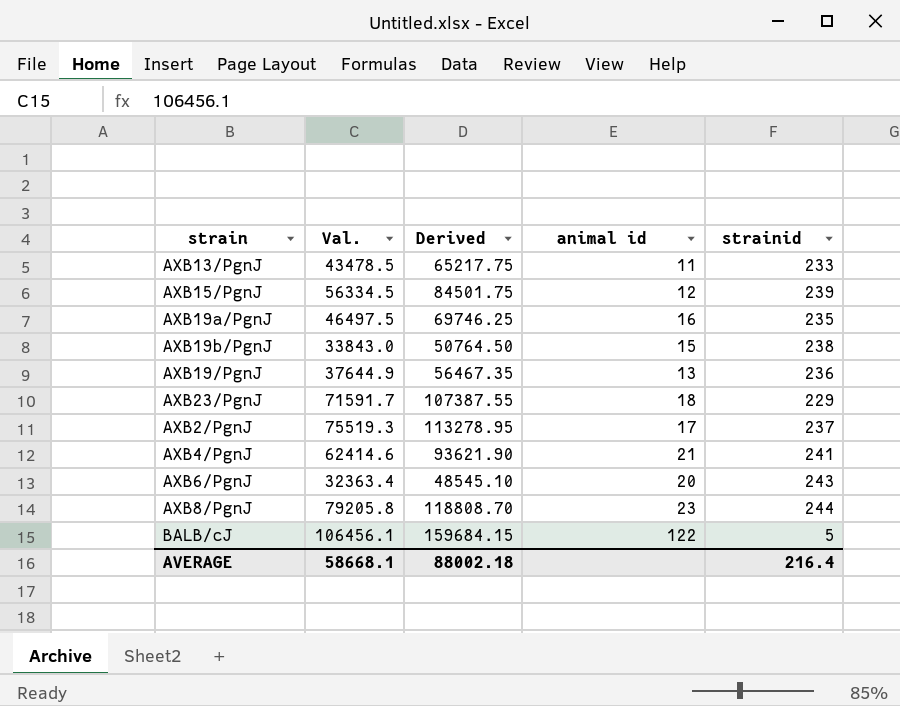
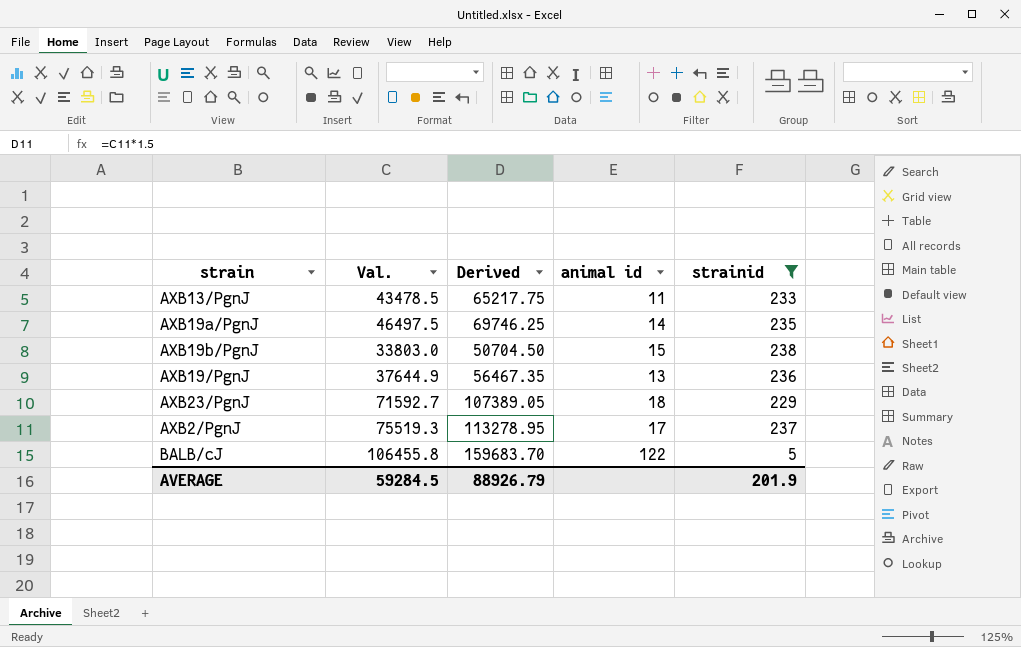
filter: none -> strainid <= 238
AXB19a/PgnJ | animal id: 16 -> 14
AXB19b/PgnJ | Val.: 33843.0 -> 33803.0
AXB19b/PgnJ | Derived: 50764.50 -> 50704.50
AXB23/PgnJ | Val.: 71591.7 -> 71592.7
AXB23/PgnJ | Derived: 107387.55 -> 107389.05
BALB/cJ | Val.: 106456.1 -> 106455.8
BALB/cJ | Derived: 159684.15 -> 159683.70
AVERAGE | Val.: 58668.1 -> 59284.5
AVERAGE | Derived: 88002.18 -> 88926.79
AVERAGE | strainid: 216.4 -> 201.9

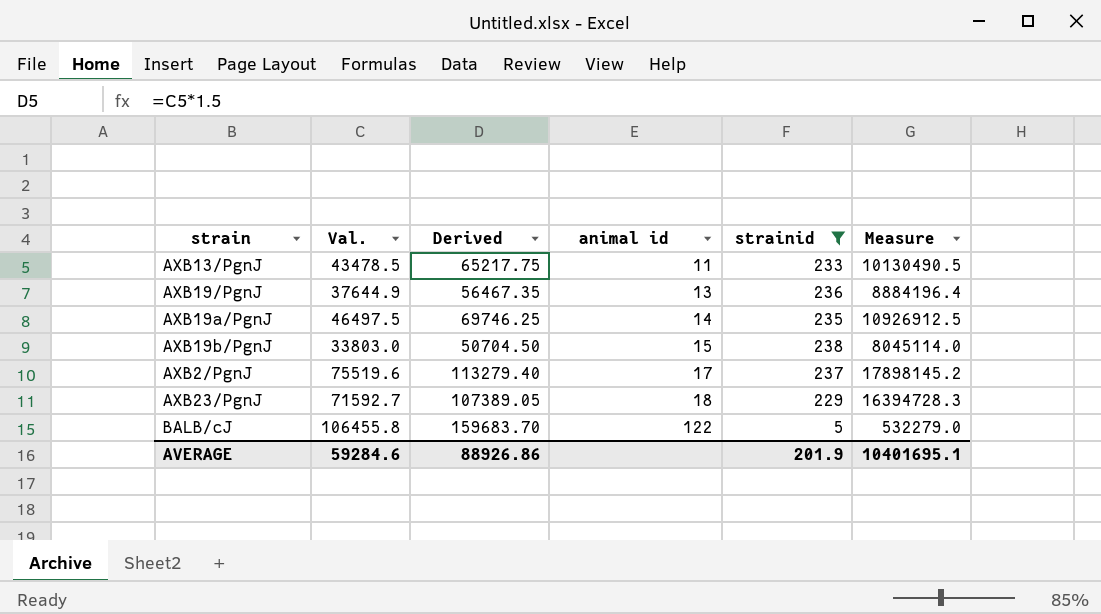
row order: none -> animal id ascending
column Measure | formula: none -> [Val.] * [strainid]
AXB2/PgnJ | Val.: 75519.3 -> 75519.6
AXB2/PgnJ | Derived: 113278.95 -> 113279.40
AVERAGE | Val.: 59284.5 -> 59284.6
AVERAGE | Derived: 88926.79 -> 88926.86

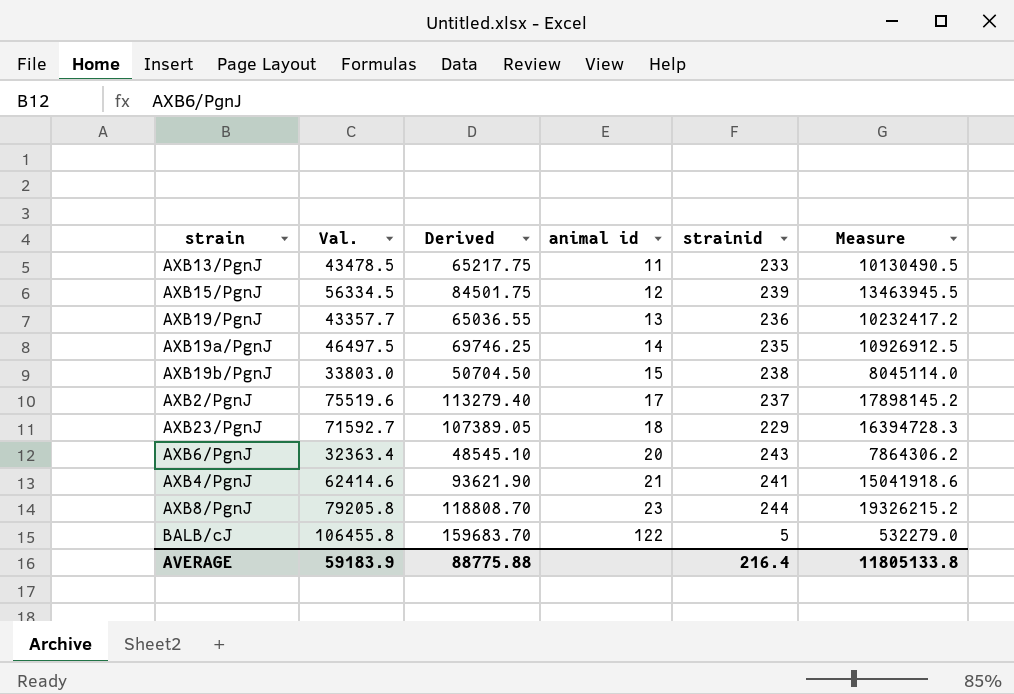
filter: strainid <= 238 -> none
AXB19/PgnJ | Val.: 37644.9 -> 43357.7
AXB19/PgnJ | Derived: 56467.35 -> 65036.55
AXB19/PgnJ | Measure: 8884196.4 -> 10232417.2
AVERAGE | Val.: 59284.6 -> 59183.9
AVERAGE | Derived: 88926.86 -> 88775.88
AVERAGE | strainid: 201.9 -> 216.4
AVERAGE | Measure: 10401695.1 -> 11805133.8

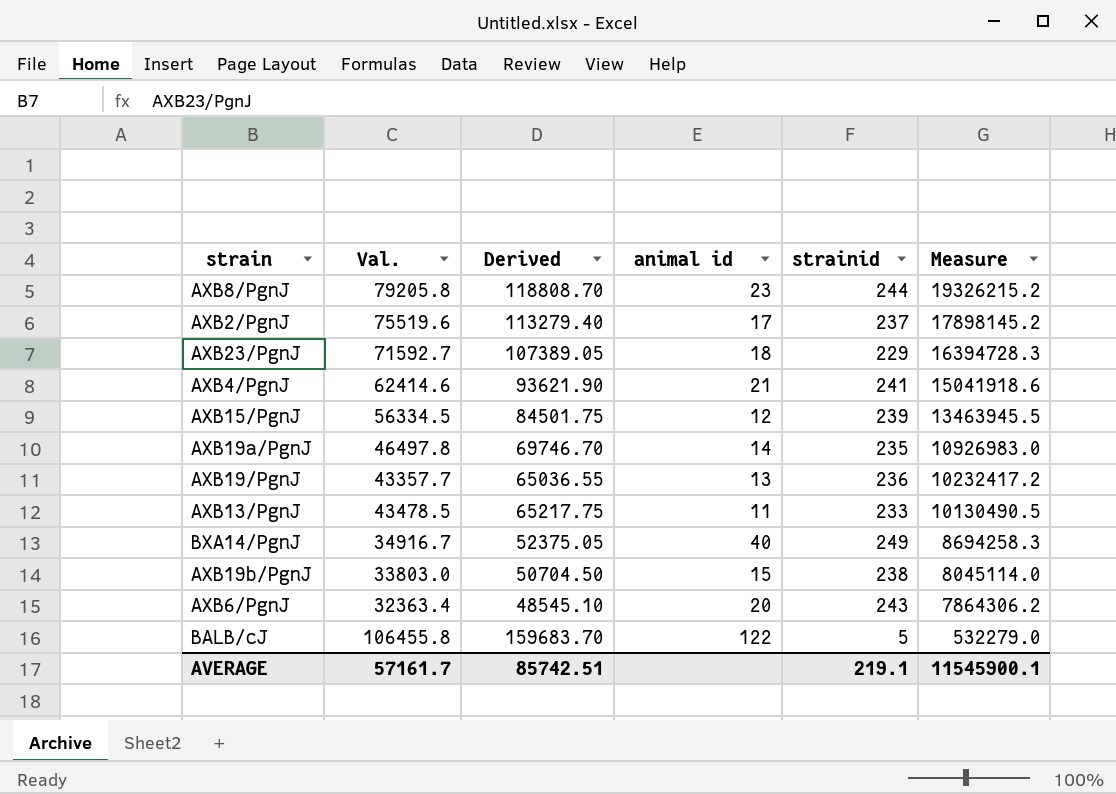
row order: animal id ascending -> Measure descending
AXB19a/PgnJ | Val.: 46497.5 -> 46497.8
AXB19a/PgnJ | Derived: 69746.25 -> 69746.70
AXB19a/PgnJ | Measure: 10926912.5 -> 10926983.0
row BXA14/PgnJ: none -> 34916.7 | 52375.05 | 40 | 249 | 8694258.3
AVERAGE | Val.: 59183.9 -> 57161.7
AVERAGE | Derived: 88775.88 -> 85742.51
AVERAGE | strainid: 216.4 -> 219.1
AVERAGE | Measure: 11805133.8 -> 11545900.1

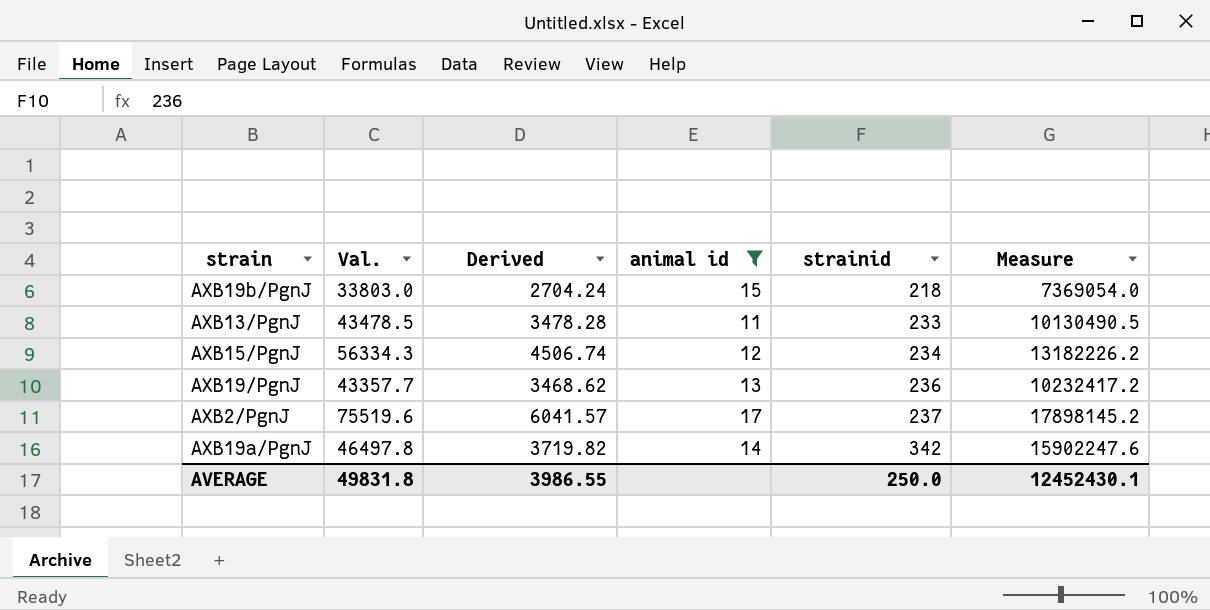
filter: none -> animal id <= 17
row order: Measure descending -> strainid ascending
column Derived | formula: [Val.] * 1.5 -> [Val.] * 0.08
AXB19b/PgnJ | strainid: 238 -> 218
AXB19b/PgnJ | Measure: 8045114.0 -> 7369054.0
AXB15/PgnJ | Val.: 56334.5 -> 56334.3
AXB15/PgnJ | strainid: 239 -> 234
AXB15/PgnJ | Measure: 13463945.5 -> 13182226.2
AXB19a/PgnJ | strainid: 235 -> 342
AXB19a/PgnJ | Measure: 10926983.0 -> 15902247.6
AVERAGE | Val.: 57161.7 -> 49831.8
AVERAGE | Derived: 85742.51 -> 3986.55
AVERAGE | strainid: 219.1 -> 250.0
AVERAGE | Measure: 11545900.1 -> 12452430.1

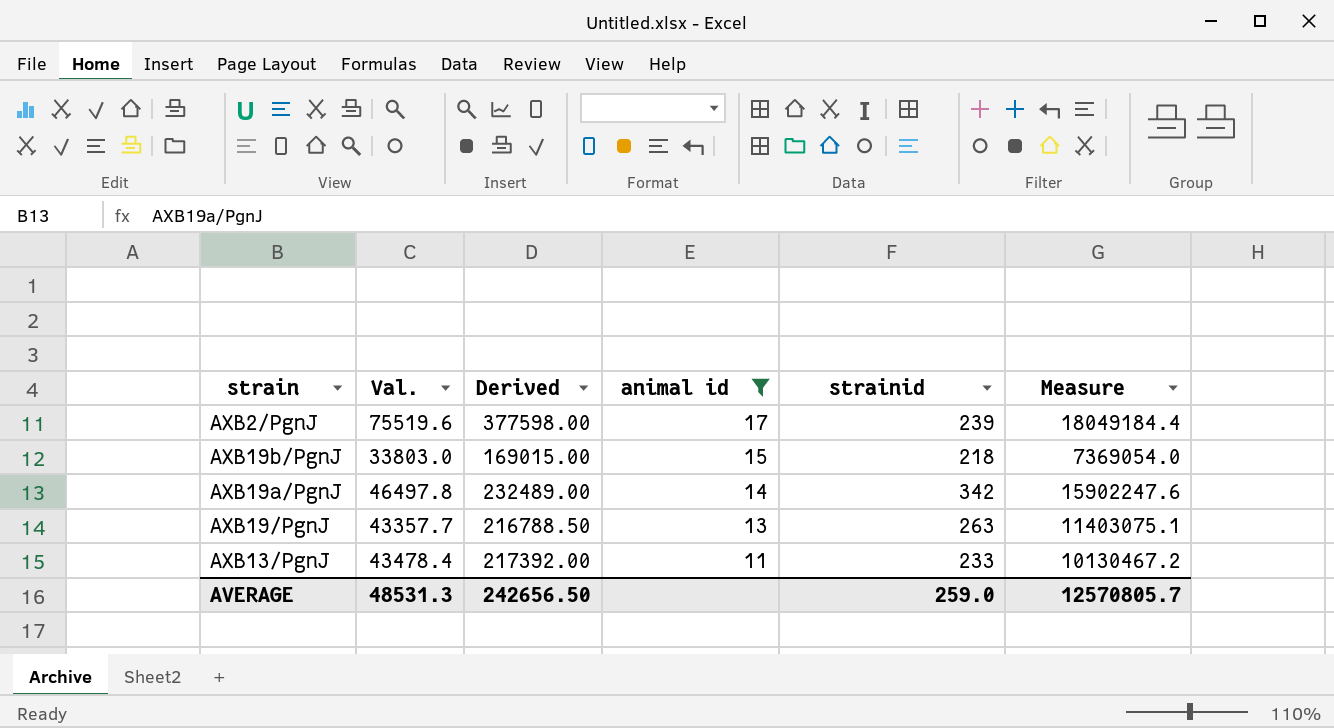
row order: strainid ascending -> animal id descending
column Derived | formula: [Val.] * 0.08 -> [Val.] * 5
row AXB15/PgnJ: 56334.3 | 4506.74 | 12 | 234 | 13182226.2 -> none
AXB2/PgnJ | strainid: 237 -> 239
AXB2/PgnJ | Measure: 17898145.2 -> 18049184.4
AXB19/PgnJ | strainid: 236 -> 263
AXB19/PgnJ | Measure: 10232417.2 -> 11403075.1
AXB13/PgnJ | Val.: 43478.5 -> 43478.4
AXB13/PgnJ | Measure: 10130490.5 -> 10130467.2
AVERAGE | Val.: 49831.8 -> 48531.3
AVERAGE | Derived: 3986.55 -> 242656.50
AVERAGE | strainid: 250.0 -> 259.0
AVERAGE | Measure: 12452430.1 -> 12570805.7

